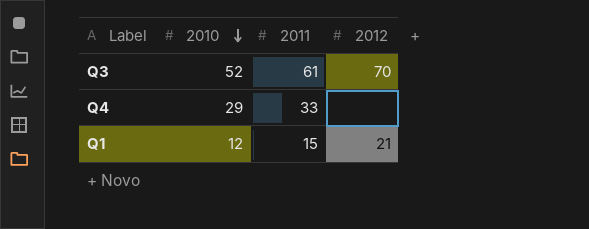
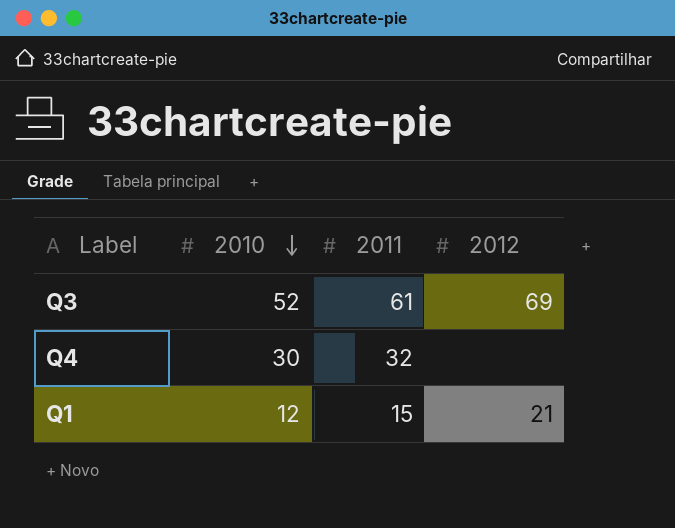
Q3 | 2012: 70 -> 69
Q4 | 2010: 29 -> 30
Q4 | 2011: 33 -> 32

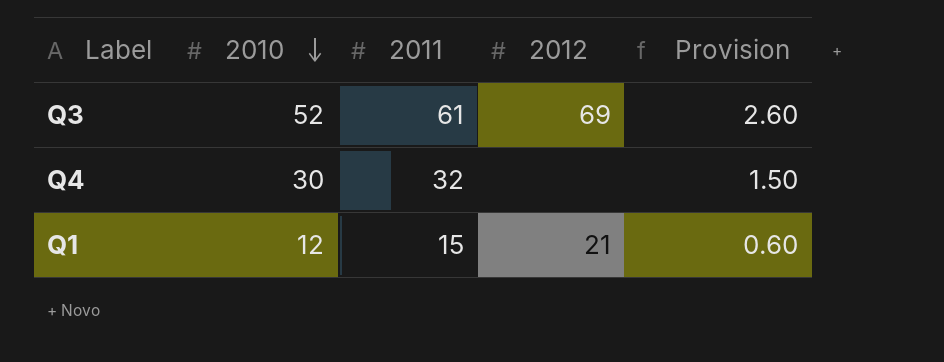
column Provision | formula: none -> [2010] * 0.05

